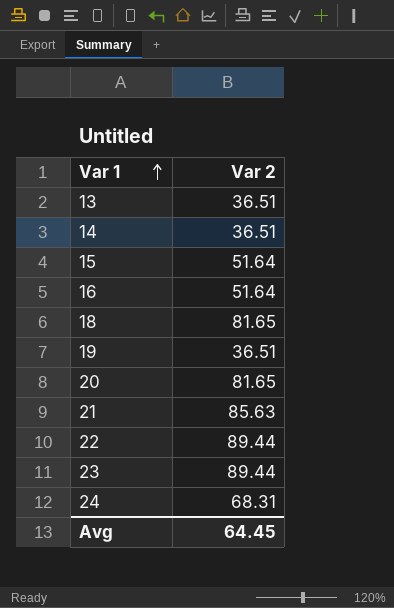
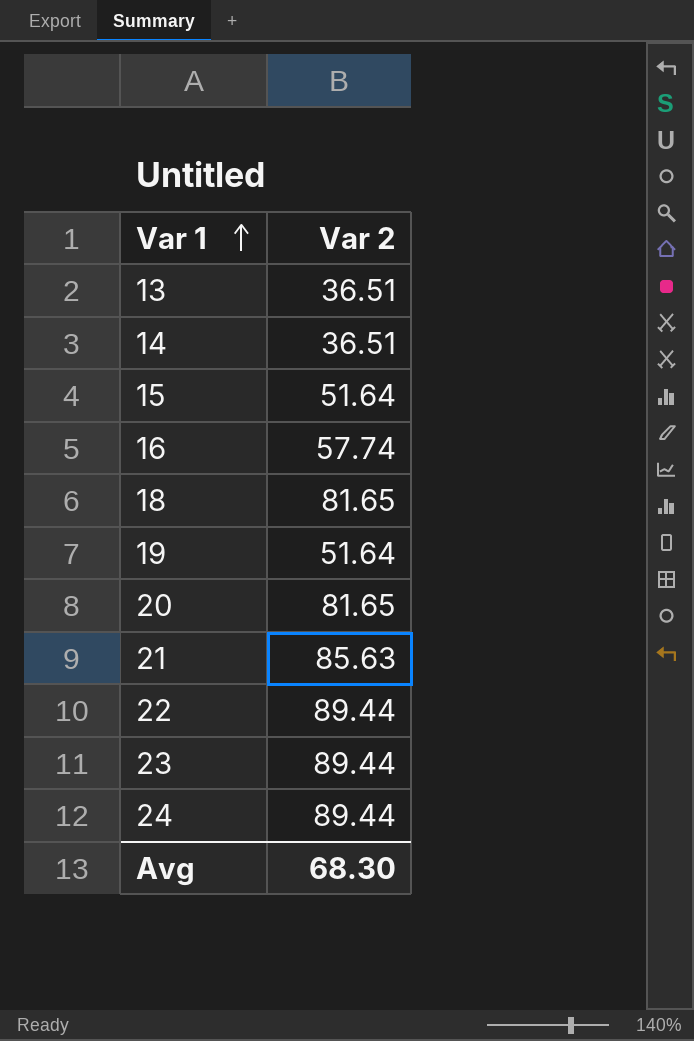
16 | Var 2: 51.64 -> 57.74
19 | Var 2: 36.51 -> 51.64
24 | Var 2: 68.31 -> 89.44
Avg | Var 2: 64.45 -> 68.30

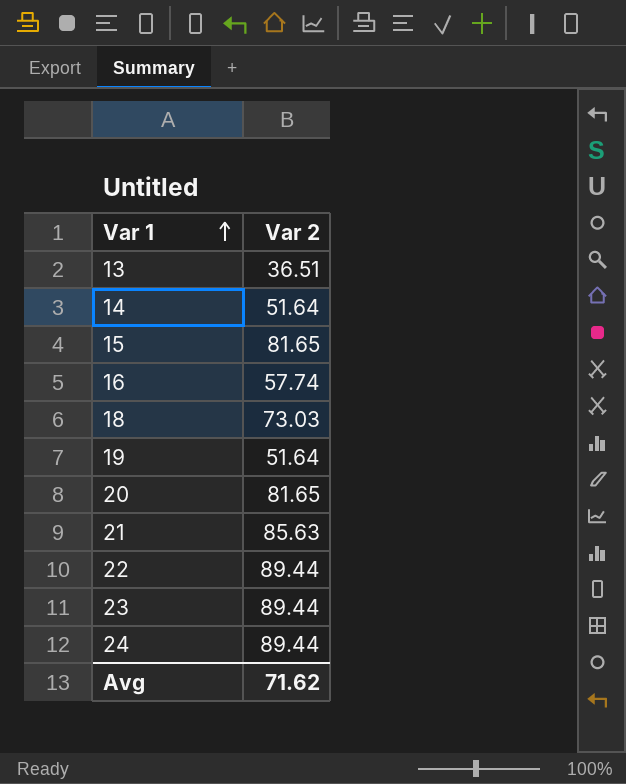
14 | Var 2: 36.51 -> 51.64
15 | Var 2: 51.64 -> 81.65
18 | Var 2: 81.65 -> 73.03
Avg | Var 2: 68.30 -> 71.62

